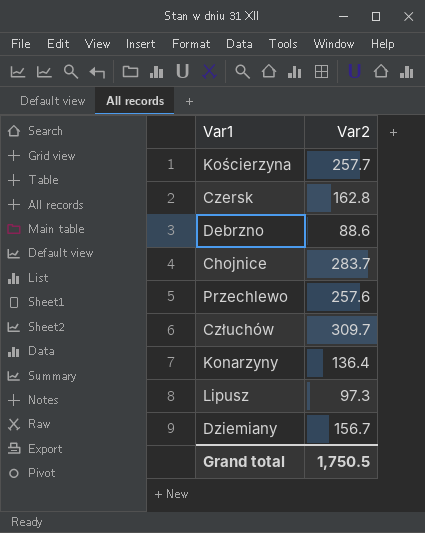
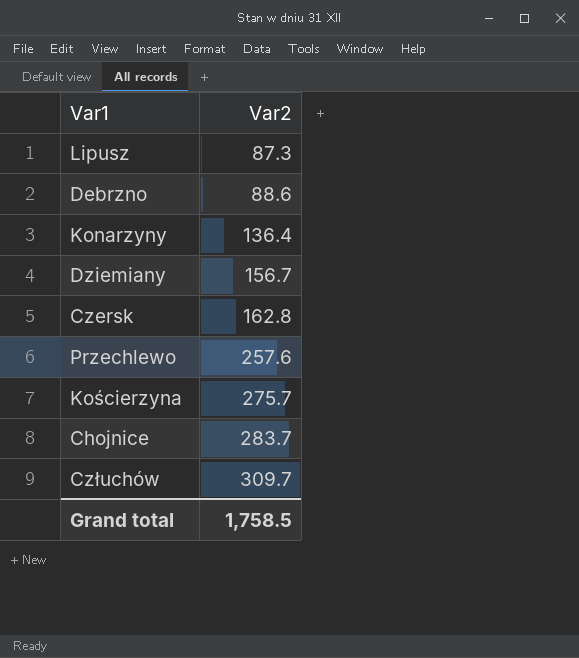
row order: none -> Var2 ascending
Lipusz | Var2: 97.3 -> 87.3
Kościerzyna | Var2: 257.7 -> 275.7
Grand total | Var2: 1,750.5 -> 1,758.5

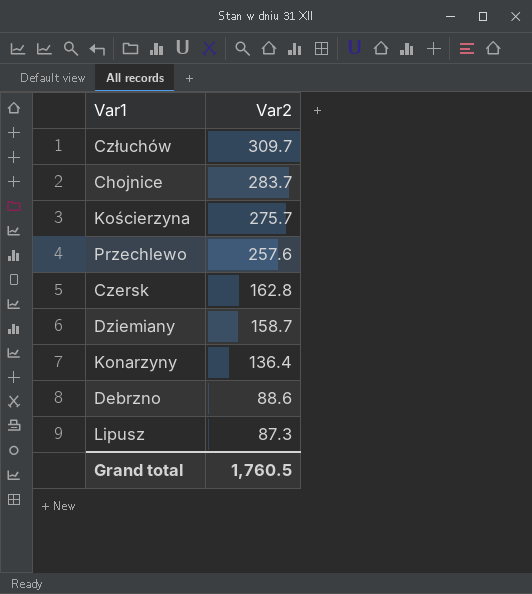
row order: Var2 ascending -> Var2 descending
Dziemiany | Var2: 156.7 -> 158.7
Grand total | Var2: 1,758.5 -> 1,760.5

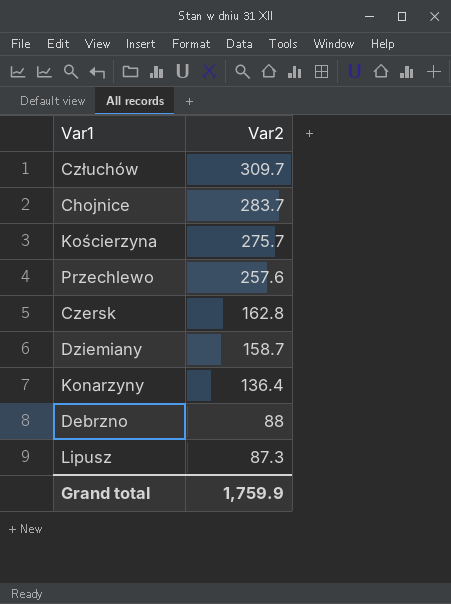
Debrzno | Var2: 88.6 -> 88
Grand total | Var2: 1,760.5 -> 1,759.9

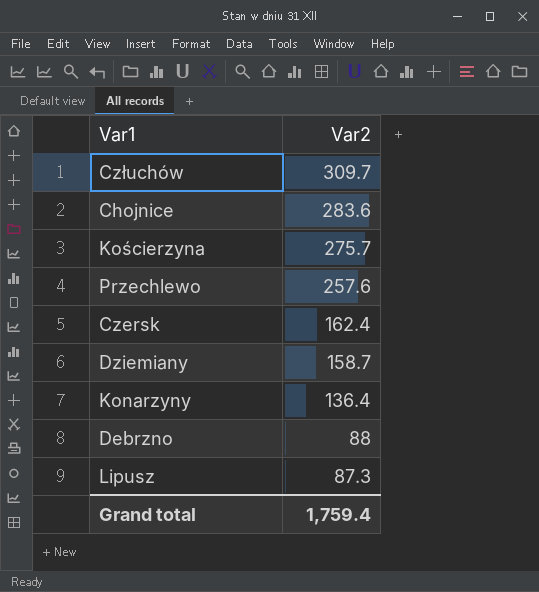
Chojnice | Var2: 283.7 -> 283.6
Czersk | Var2: 162.8 -> 162.4
Grand total | Var2: 1,759.9 -> 1,759.4

